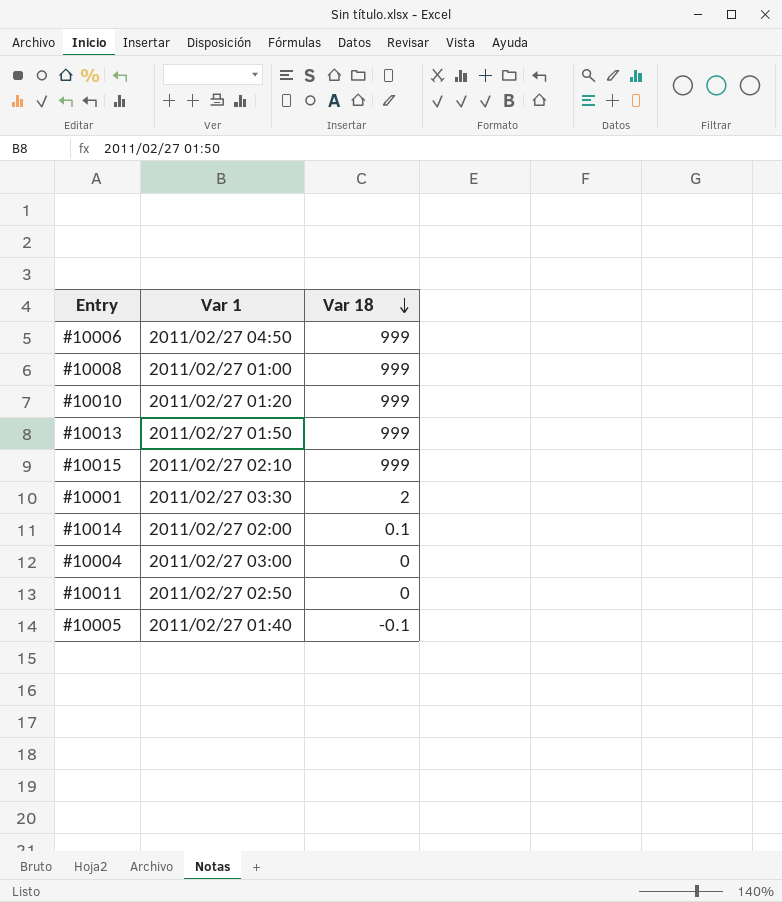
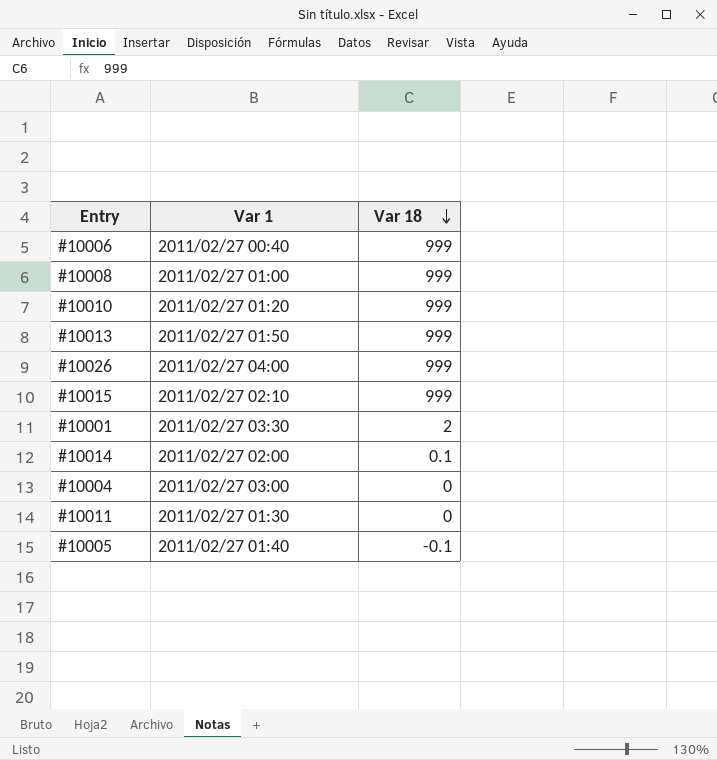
#10006 | Var 1: 2011/02/27 04:50 -> 2011/02/27 00:40
row #10026: none -> 2011/02/27 04:00 | 999
#10011 | Var 1: 2011/02/27 02:50 -> 2011/02/27 01:30

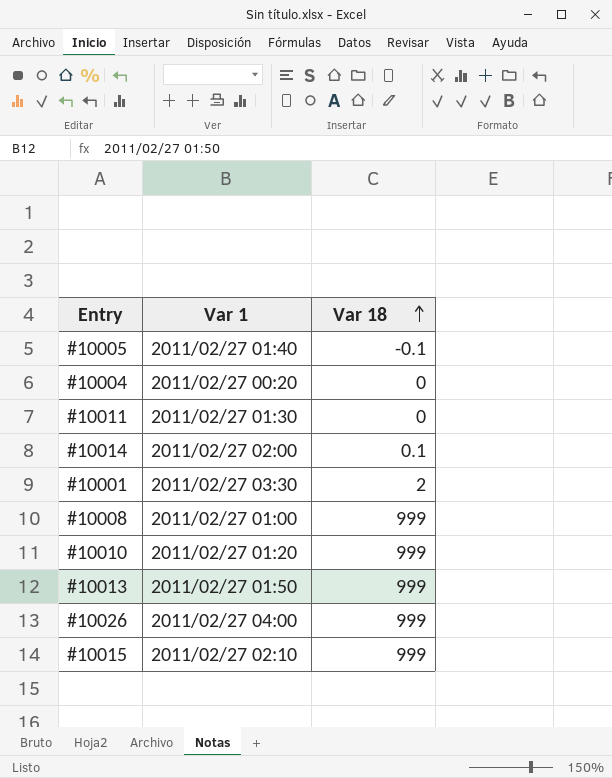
row order: Var 18 descending -> Var 18 ascending
row #10006: 2011/02/27 00:40 | 999 -> none
#10004 | Var 1: 2011/02/27 03:00 -> 2011/02/27 00:20

